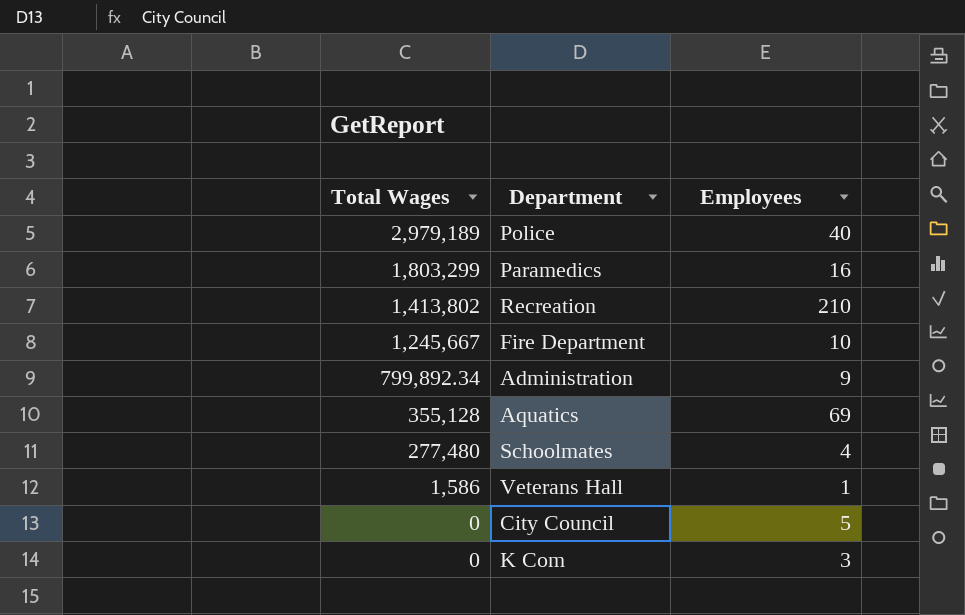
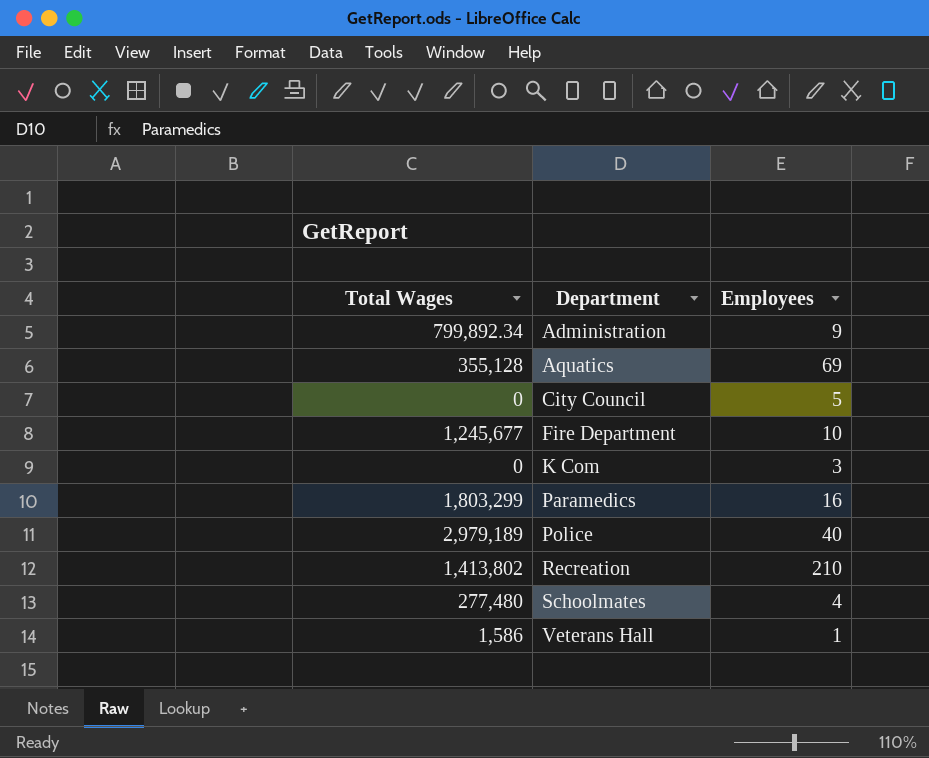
row order: Total Wages descending -> Department ascending
Fire Department | Total Wages: 1,245,667 -> 1,245,677

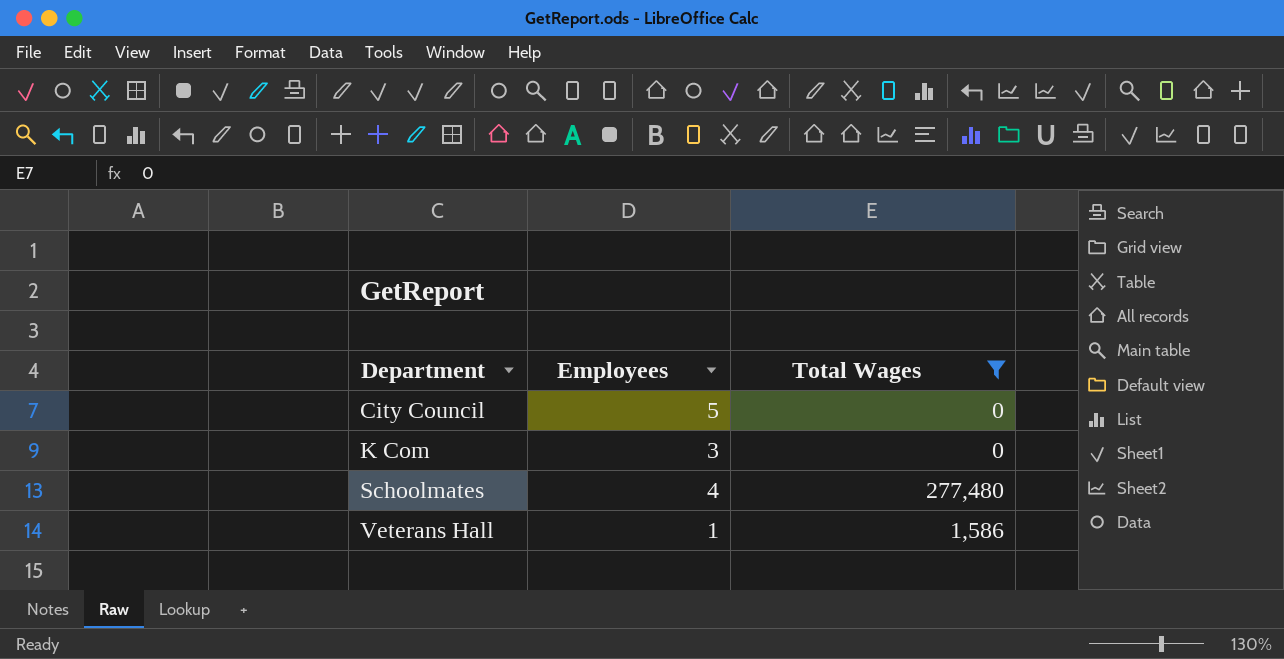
filter: none -> Total Wages <= 277,480
column Total Wages | position: 1 -> 3

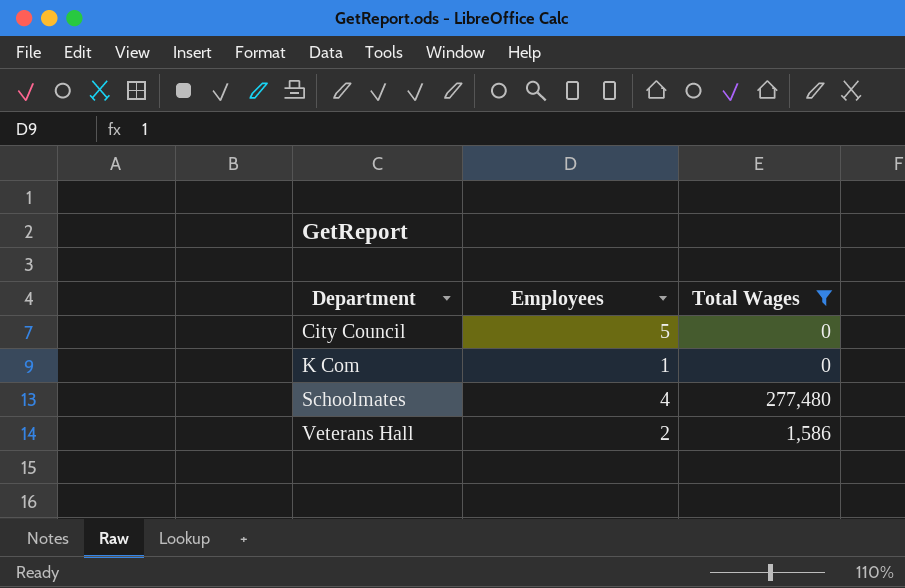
K Com | Employees: 3 -> 1
Veterans Hall | Employees: 1 -> 2

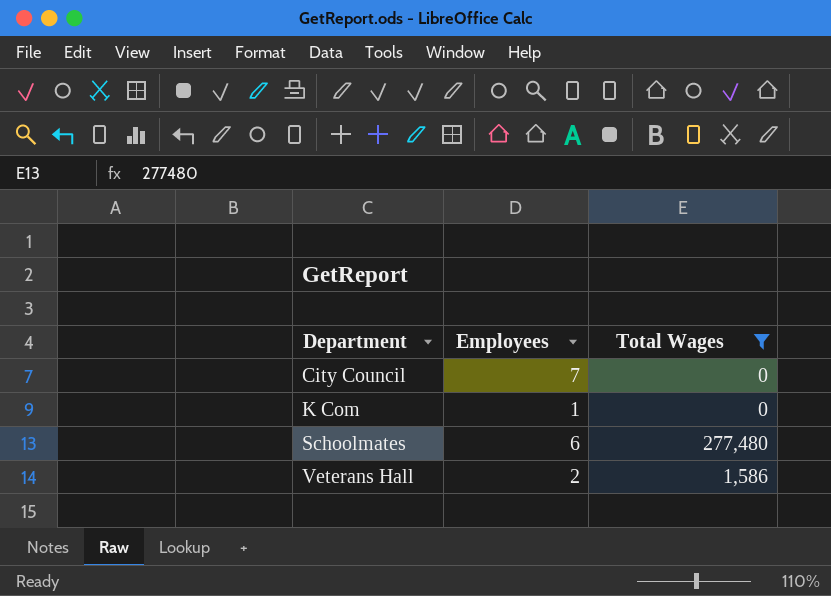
City Council | Employees: 5 -> 7
Schoolmates | Employees: 4 -> 6

